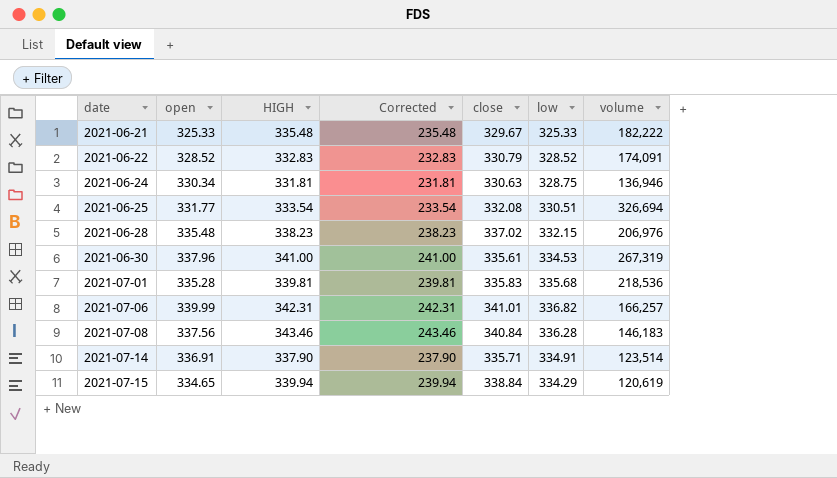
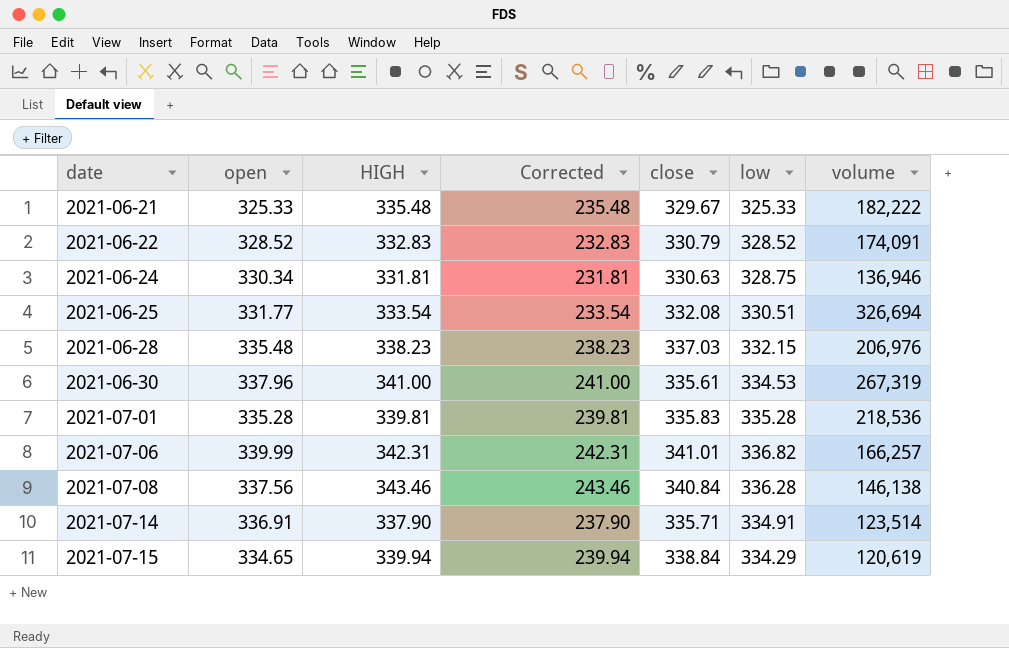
2021-06-28 | close: 337.02 -> 337.03
2021-07-01 | low: 335.68 -> 335.28
2021-07-08 | volume: 146,183 -> 146,138

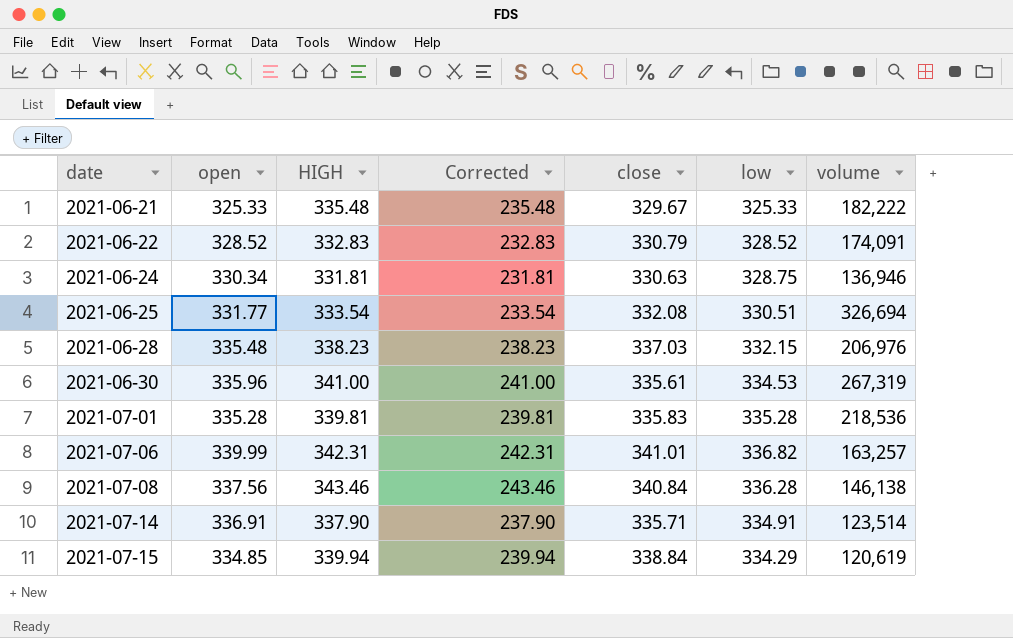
2021-06-30 | open: 337.96 -> 335.96
2021-07-06 | volume: 166,257 -> 163,257
2021-07-15 | open: 334.65 -> 334.85

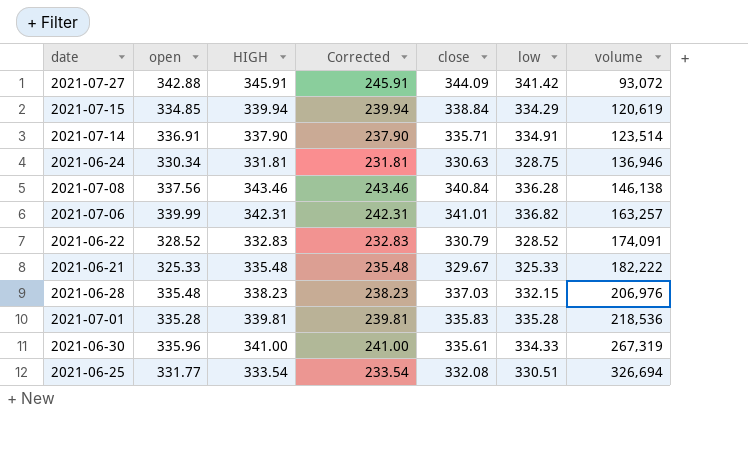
row order: date ascending -> volume ascending
row 2021-07-27: none -> 342.88 | 345.91 | 245.91 | 344.09 | 341.42 | 93,072
2021-06-30 | low: 334.53 -> 334.33

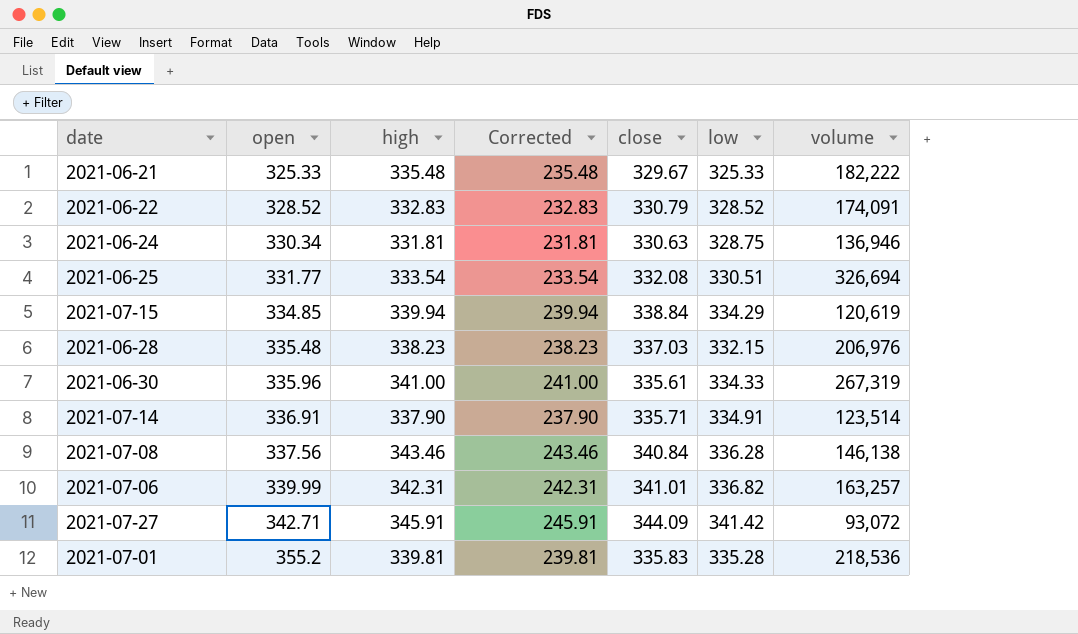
row order: volume ascending -> open ascending
column name: HIGH -> high
2021-07-27 | open: 342.88 -> 342.71
2021-07-01 | open: 335.28 -> 355.2

